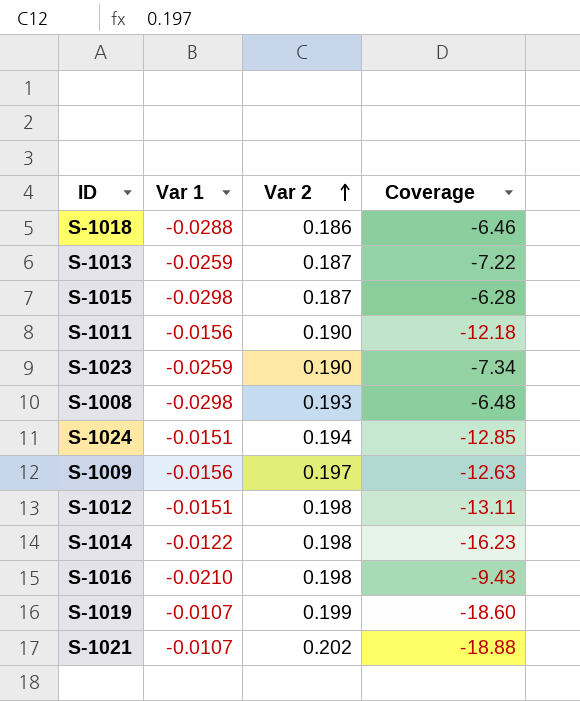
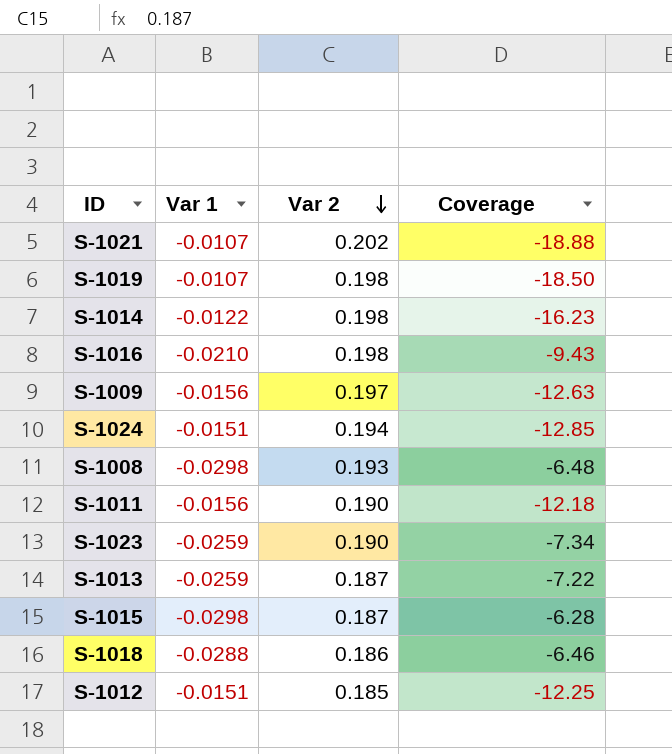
row order: Var 2 ascending -> Var 2 descending
S-1019 | Var 2: 0.199 -> 0.198
S-1019 | Coverage: -18.60 -> -18.50
S-1012 | Var 2: 0.198 -> 0.185
S-1012 | Coverage: -13.11 -> -12.25

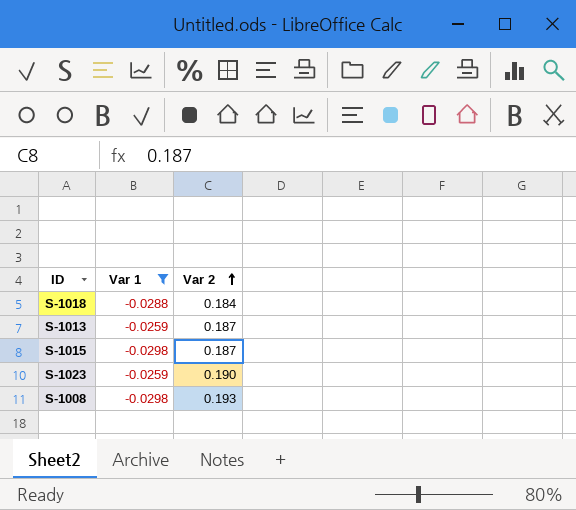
filter: none -> Var 1 <= -0.0259
row order: Var 2 descending -> Var 2 ascending
column Coverage | formula: [Var 2] / [Var 1] -> none
S-1018 | Var 2: 0.186 -> 0.184

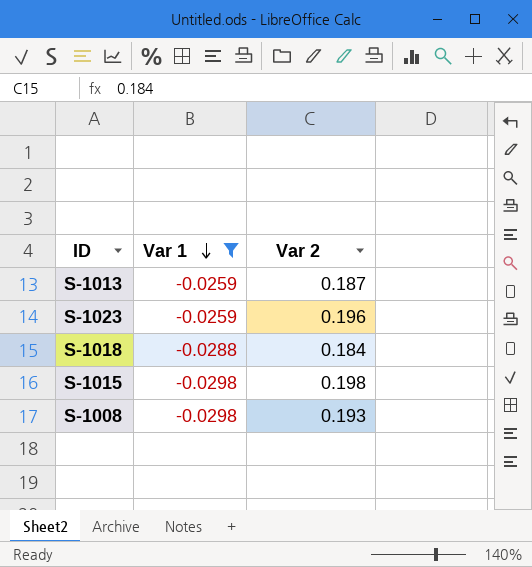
row order: Var 2 ascending -> Var 1 descending
S-1023 | Var 2: 0.190 -> 0.196
S-1015 | Var 2: 0.187 -> 0.198

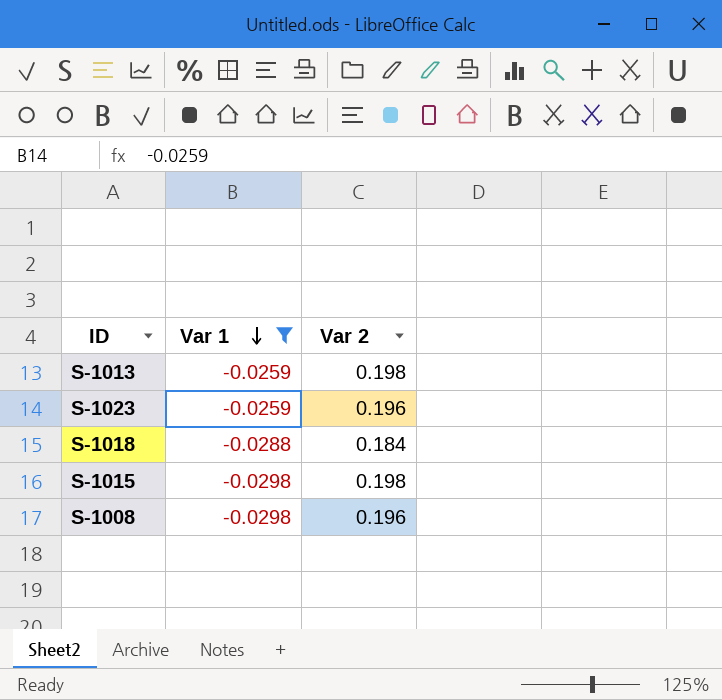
S-1013 | Var 2: 0.187 -> 0.198
S-1008 | Var 2: 0.193 -> 0.196

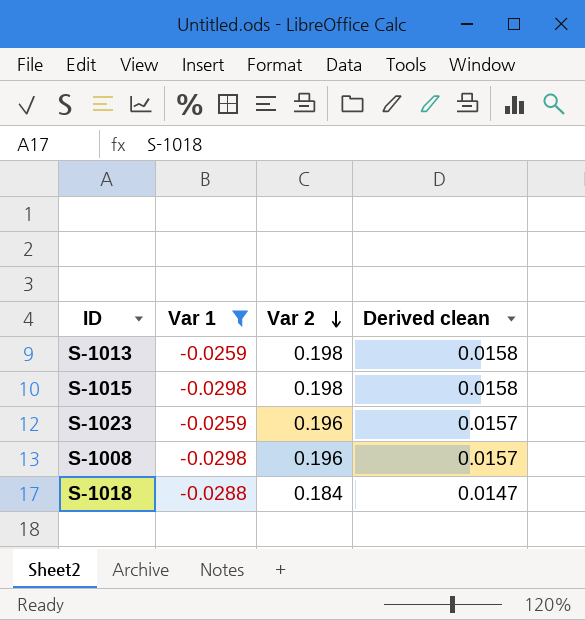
row order: Var 1 descending -> Var 2 descending
column Derived clean | formula: none -> [Var 2] * 0.08

